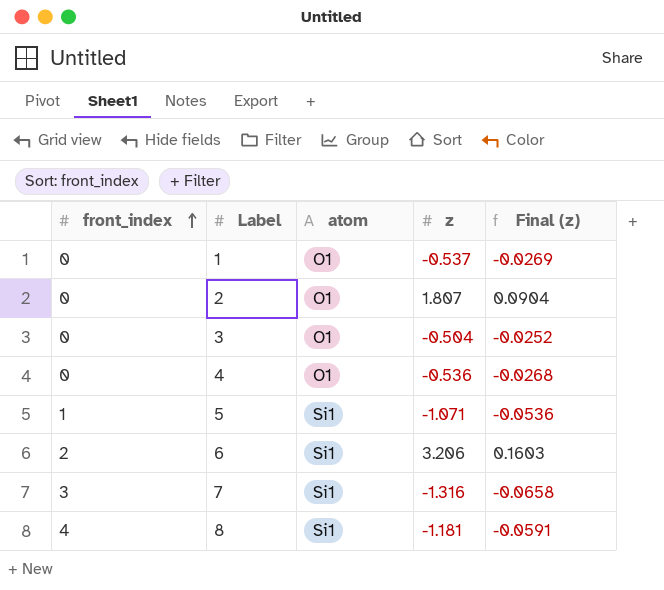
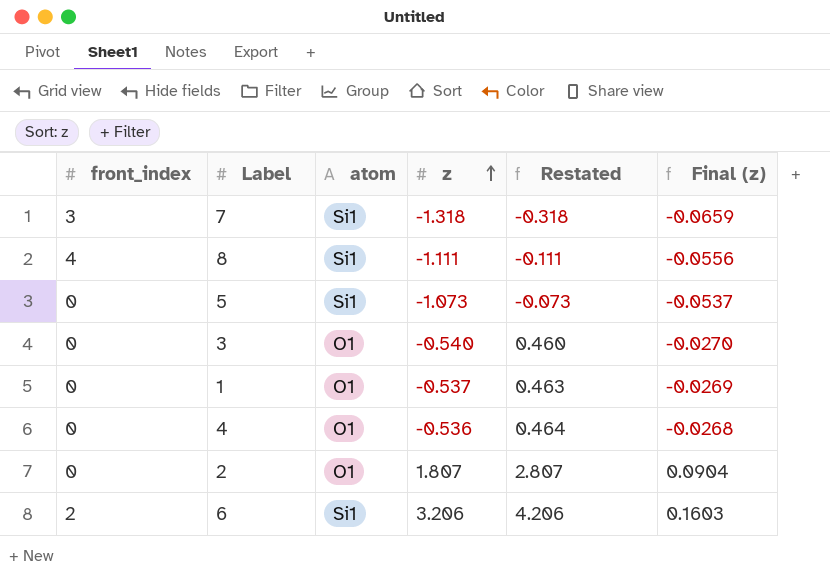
row order: front_index ascending -> z ascending
column Restated | formula: none -> [z] + 1
7 | z: -1.316 -> -1.318
7 | Final (z): -0.0658 -> -0.0659
8 | z: -1.181 -> -1.111
8 | Final (z): -0.0591 -> -0.0556
5 | front_index: 1 -> 0
5 | z: -1.071 -> -1.073
5 | Final (z): -0.0536 -> -0.0537
3 | z: -0.504 -> -0.540
3 | Final (z): -0.0252 -> -0.0270

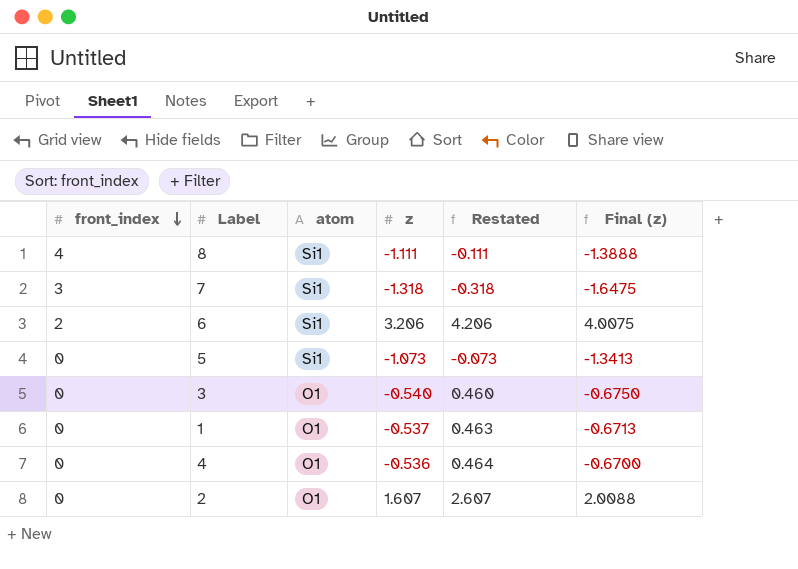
row order: z ascending -> front_index descending
column Final (z) | formula: [z] * 0.05 -> [z] * 1.25
2 | z: 1.807 -> 1.607
2 | Restated: 2.807 -> 2.607

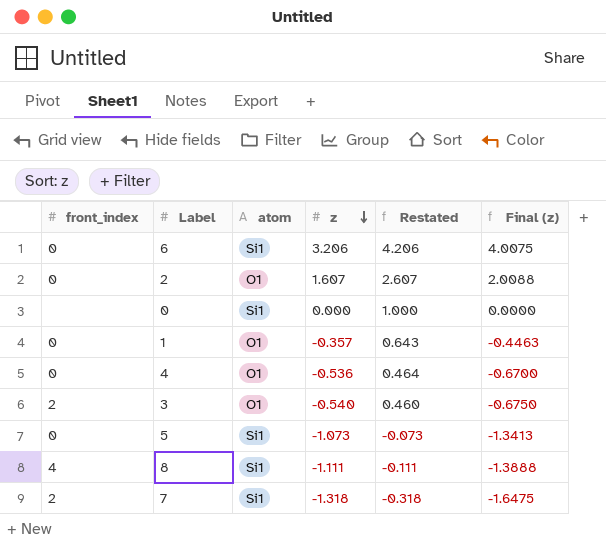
row order: front_index descending -> z descending
6 | front_index: 2 -> 0
row 0: none -> none | Si1 | 0.000 | 1.000 | 0.0000
1 | z: -0.537 -> -0.357
1 | Restated: 0.463 -> 0.643
1 | Final (z): -0.6713 -> -0.4463
3 | front_index: 0 -> 2
7 | front_index: 3 -> 2

